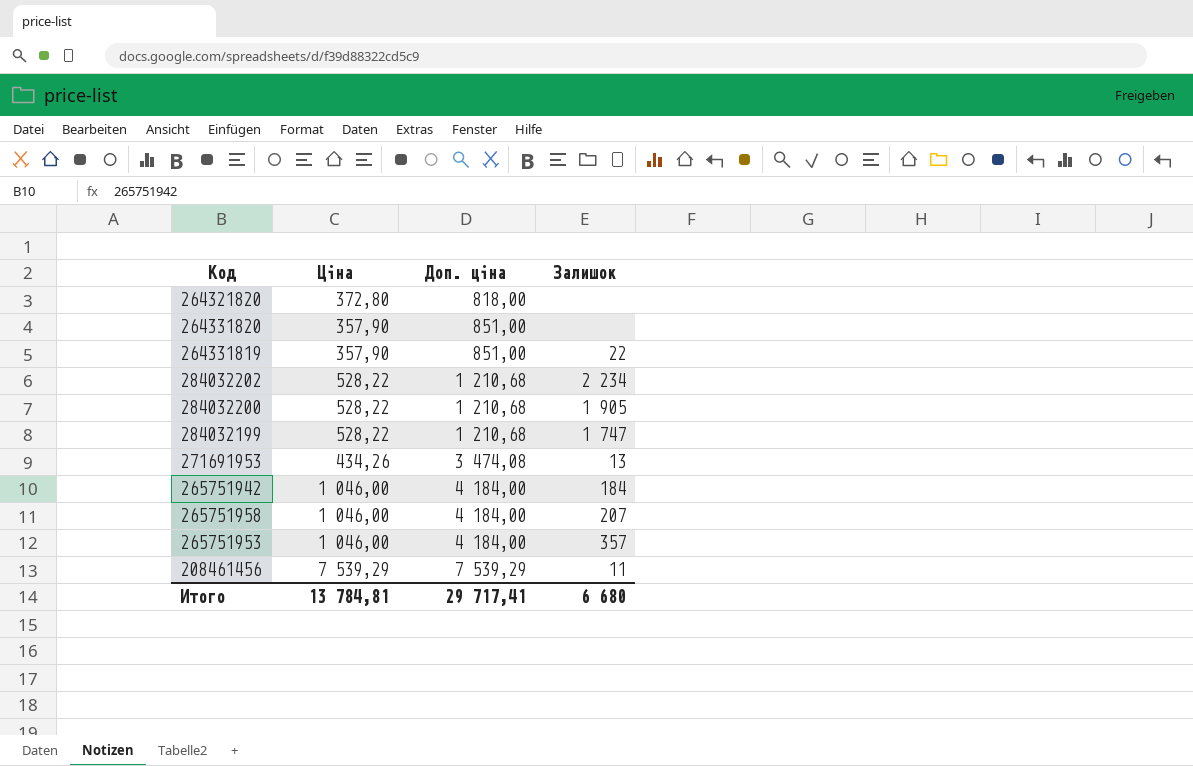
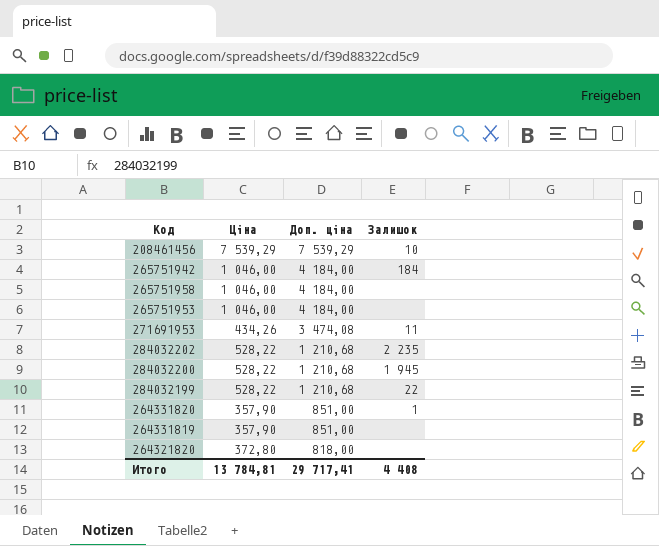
row order: Доп. ціна ascending -> Доп. ціна descending
208461456 | Залишок: 11 -> 10
265751958 | Залишок: 207 -> none
265751953 | Залишок: 357 -> none
271691953 | Залишок: 13 -> 11
284032202 | Залишок: 2 234 -> 2 235
284032200 | Залишок: 1 905 -> 1 945
284032199 | Залишок: 1 747 -> 22
264331820 | Залишок: none -> 1
264331819 | Залишок: 22 -> none
Итого | Залишок: 6 680 -> 4 408

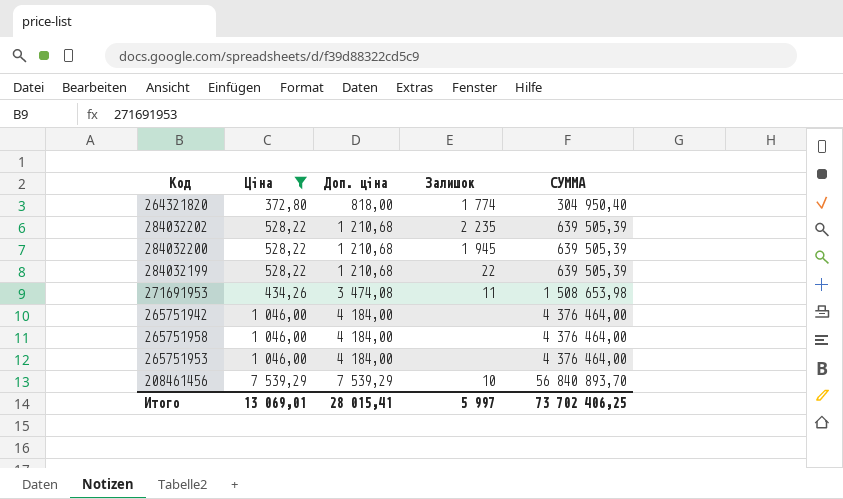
filter: none -> Ціна != 357,90
row order: Доп. ціна descending -> Доп. ціна ascending
column СУММА | formula: none -> [Ціна] * [Доп. ціна]
264321820 | Залишок: none -> 1 774
265751942 | Залишок: 184 -> none
Итого | Ціна: 13 784,81 -> 13 069,01
Итого | Доп. ціна: 29 717,41 -> 28 015,41
Итого | Залишок: 4 408 -> 5 997

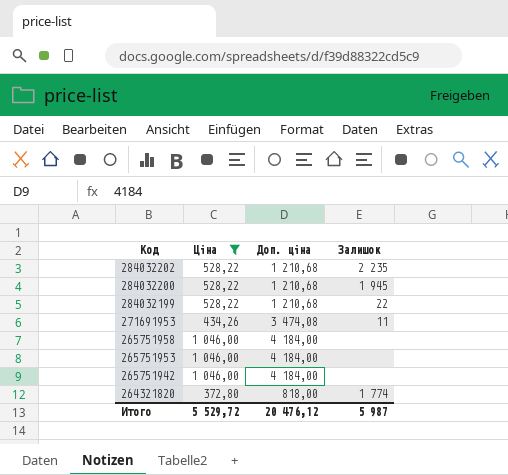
row order: Доп. ціна ascending -> Код descending
column СУММА | formula: [Ціна] * [Доп. ціна] -> none
row 208461456: 7 539,29 | 7 539,29 | 10 | 56 840 893,70 -> none
Итого | Ціна: 13 069,01 -> 5 529,72
Итого | Доп. ціна: 28 015,41 -> 20 476,12
Итого | Залишок: 5 997 -> 5 987

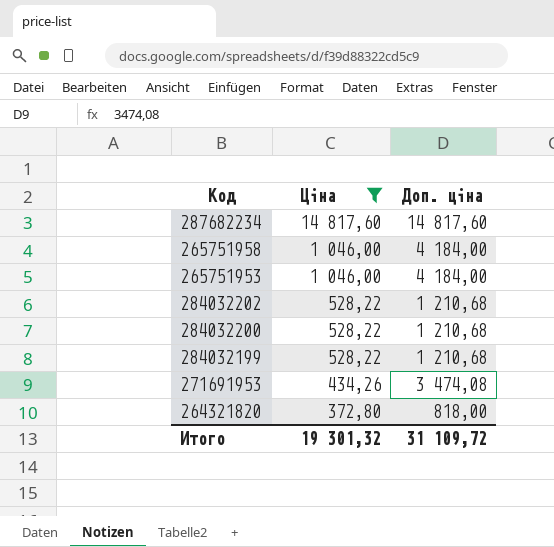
row order: Код descending -> Ціна descending
column Залишок | position: 4 -> none
row 265751942: 1 046,00 | 4 184,00 | none -> none
row 287682234: none -> 14 817,60 | 14 817,60
Итого | Ціна: 5 529,72 -> 19 301,32
Итого | Доп. ціна: 20 476,12 -> 31 109,72

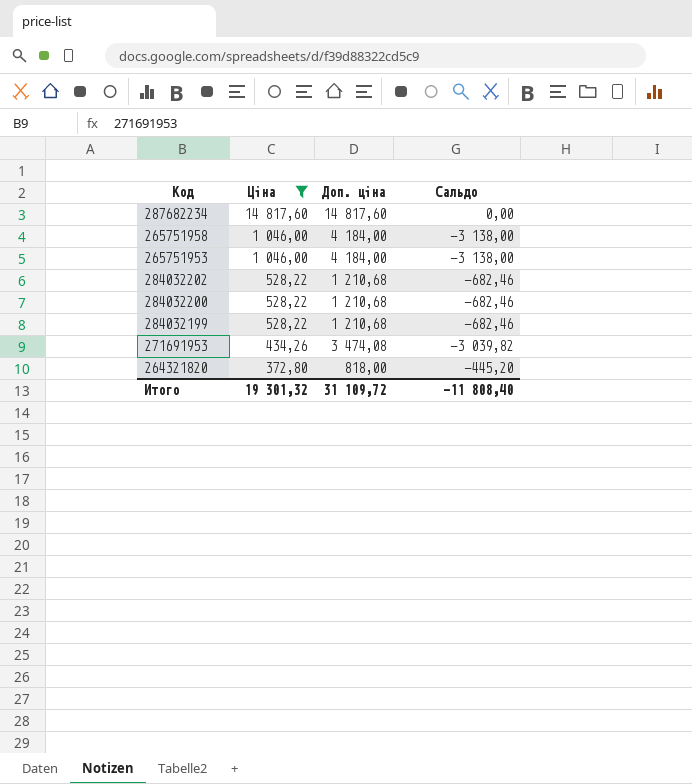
column Сальдо | formula: none -> [Ціна] - [Доп. ціна]

